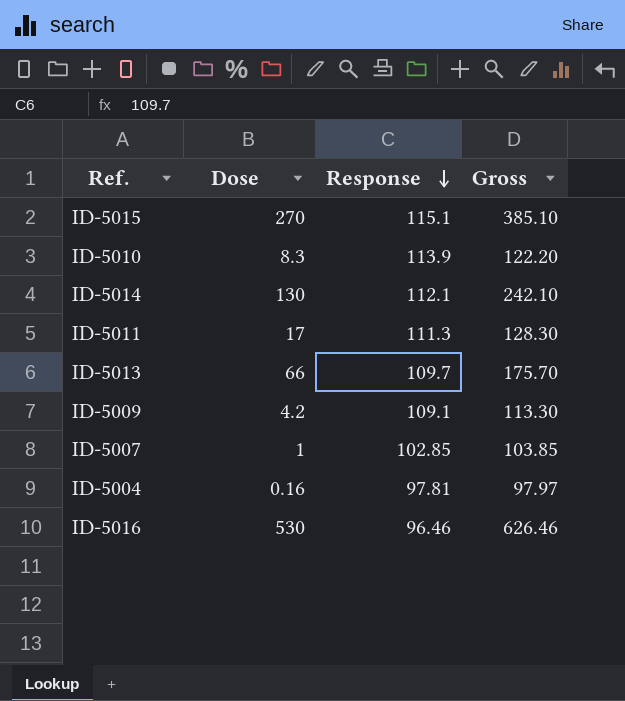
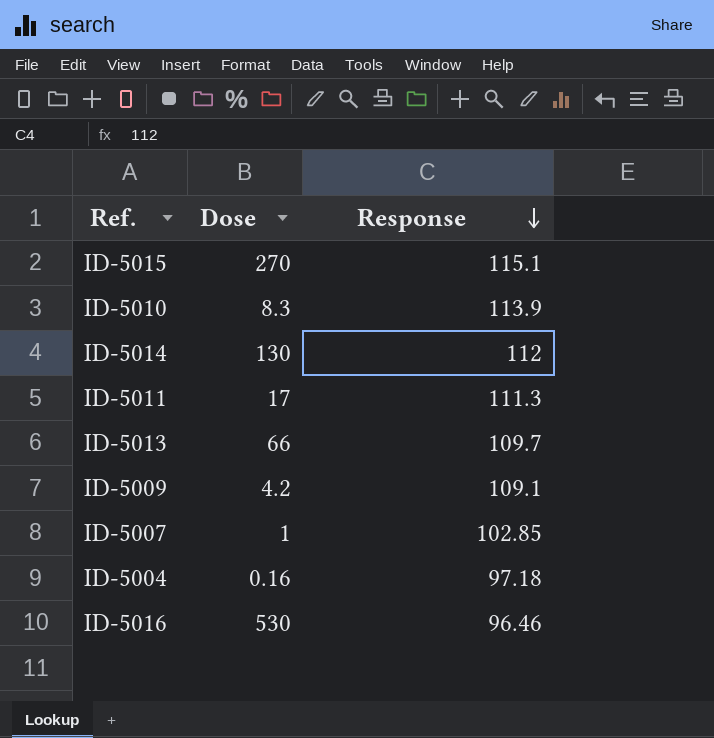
column Gross | formula: [Dose] + [Response] -> none
ID-5014 | Response: 112.1 -> 112
ID-5004 | Response: 97.81 -> 97.18

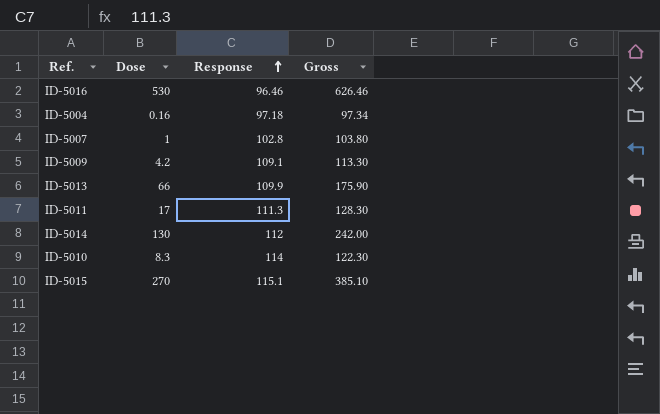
row order: Response descending -> Response ascending
column Gross | formula: none -> [Dose] + [Response]
ID-5007 | Response: 102.85 -> 102.8
ID-5013 | Response: 109.7 -> 109.9
ID-5010 | Response: 113.9 -> 114

